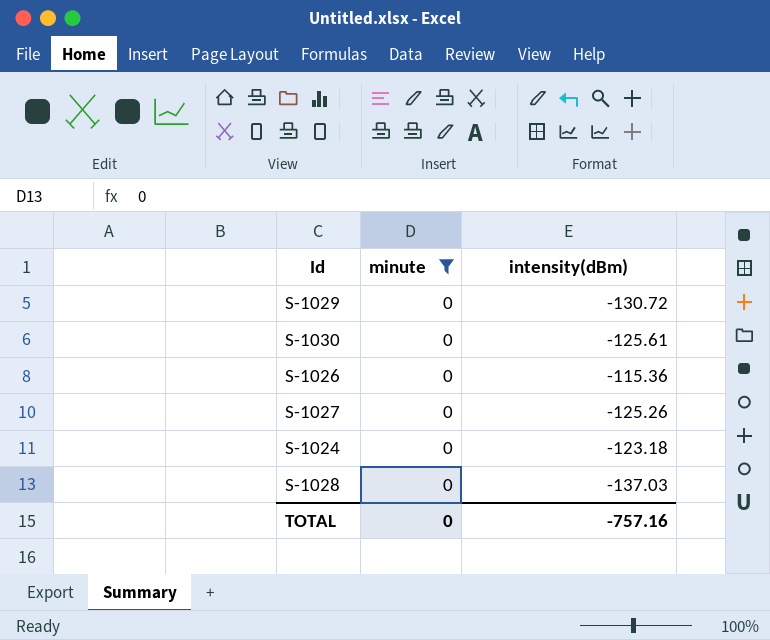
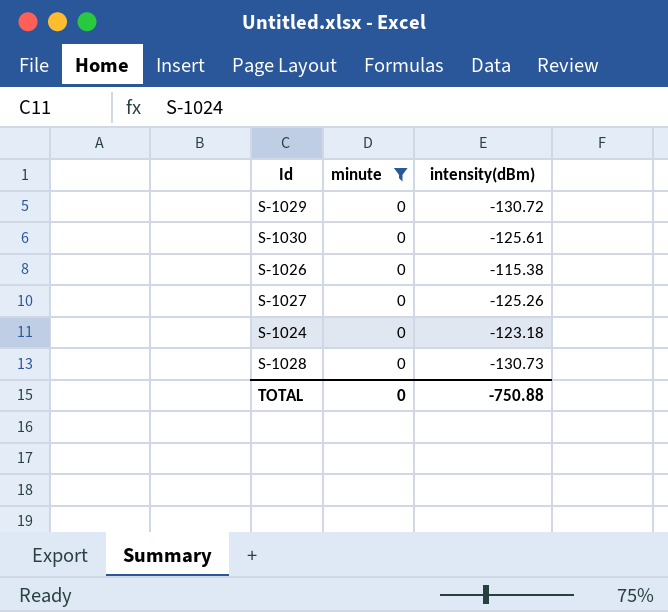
S-1026 | intensity(dBm): -115.36 -> -115.38
S-1028 | intensity(dBm): -137.03 -> -130.73
TOTAL | intensity(dBm): -757.16 -> -750.88

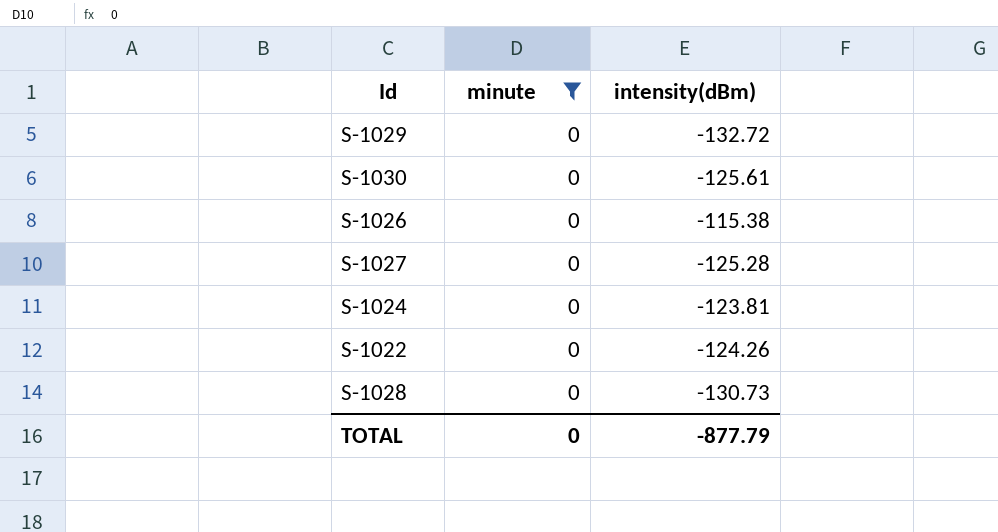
S-1029 | intensity(dBm): -130.72 -> -132.72
S-1027 | intensity(dBm): -125.26 -> -125.28
S-1024 | intensity(dBm): -123.18 -> -123.81
row S-1022: none -> 0 | -124.26
TOTAL | intensity(dBm): -750.88 -> -877.79

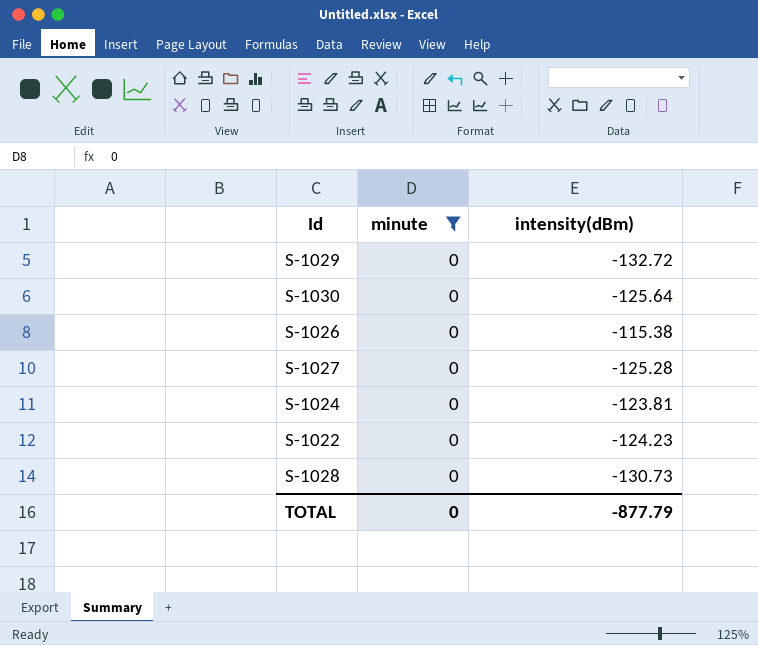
S-1030 | intensity(dBm): -125.61 -> -125.64
S-1022 | intensity(dBm): -124.26 -> -124.23

